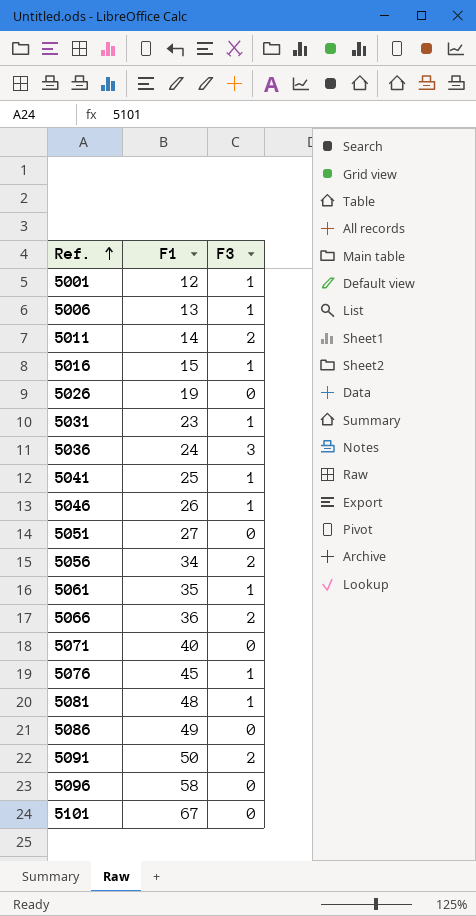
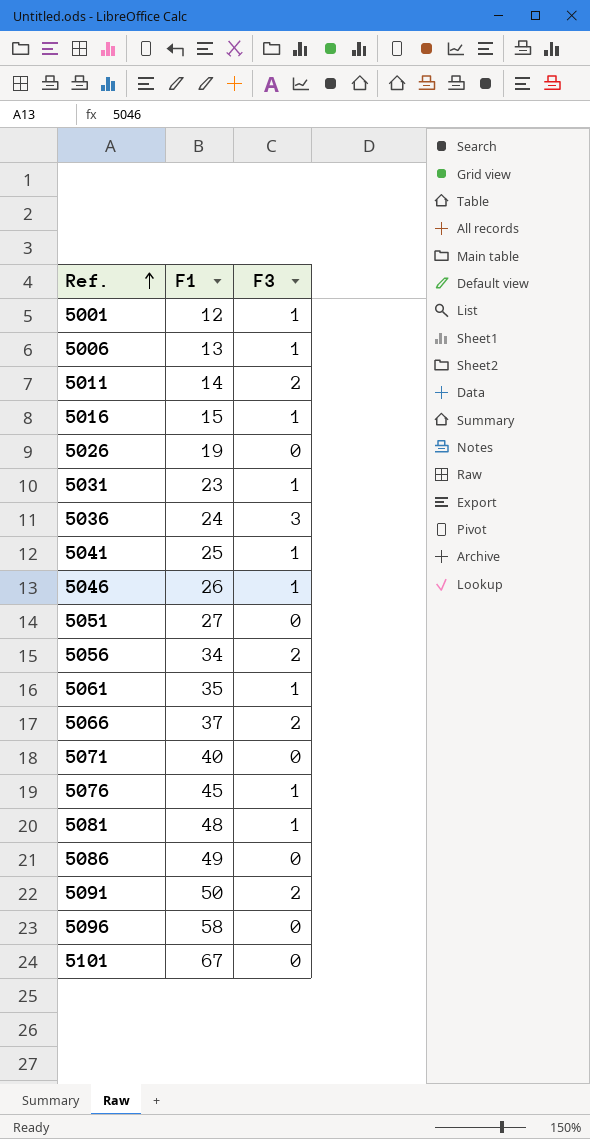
5066 | F1: 36 -> 37

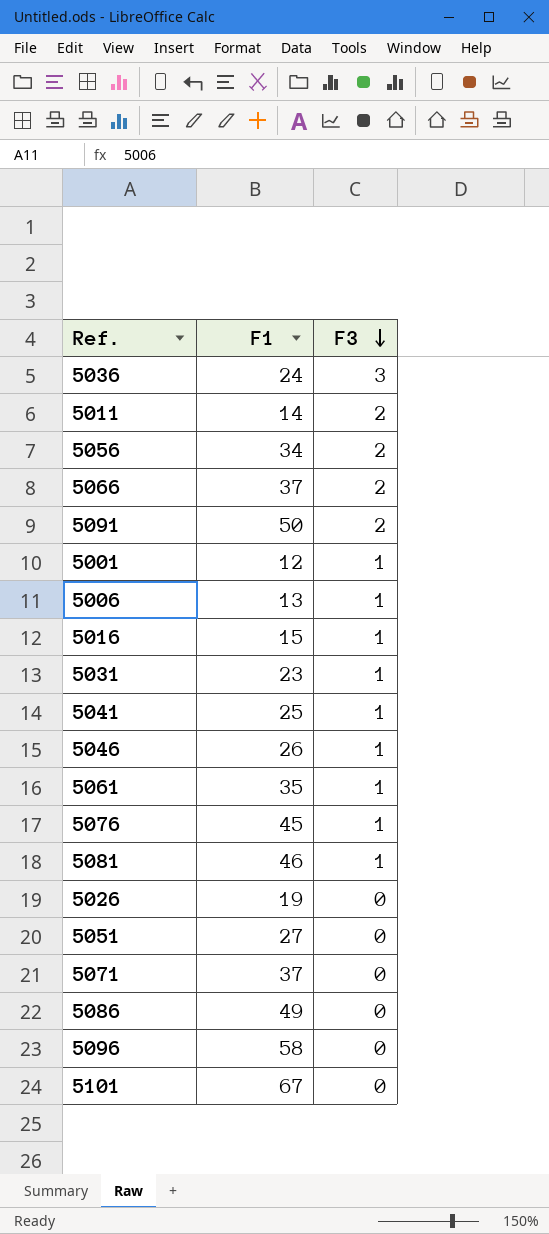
row order: Ref. ascending -> F3 descending
5081 | F1: 48 -> 46
5071 | F1: 40 -> 37

